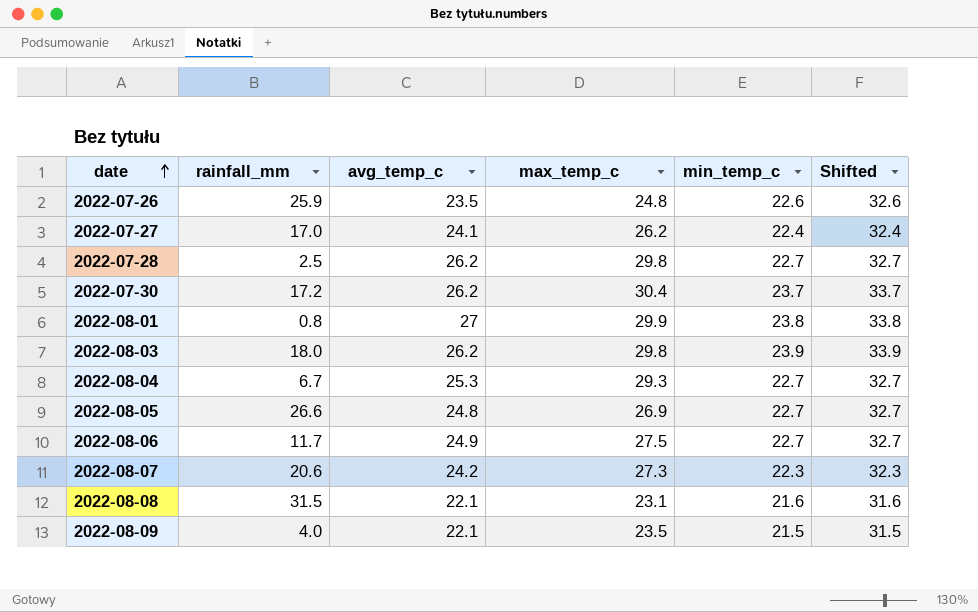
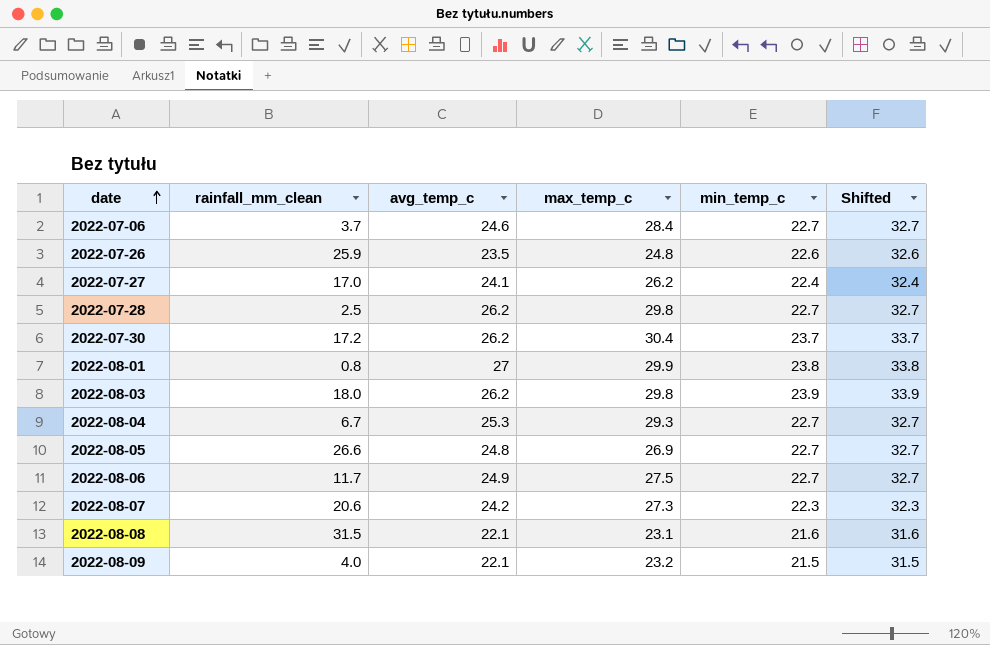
column name: rainfall_mm -> rainfall_mm_clean
row 2022-07-06: none -> 3.7 | 24.6 | 28.4 | 22.7 | 32.7
2022-08-09 | max_temp_c: 23.5 -> 23.2

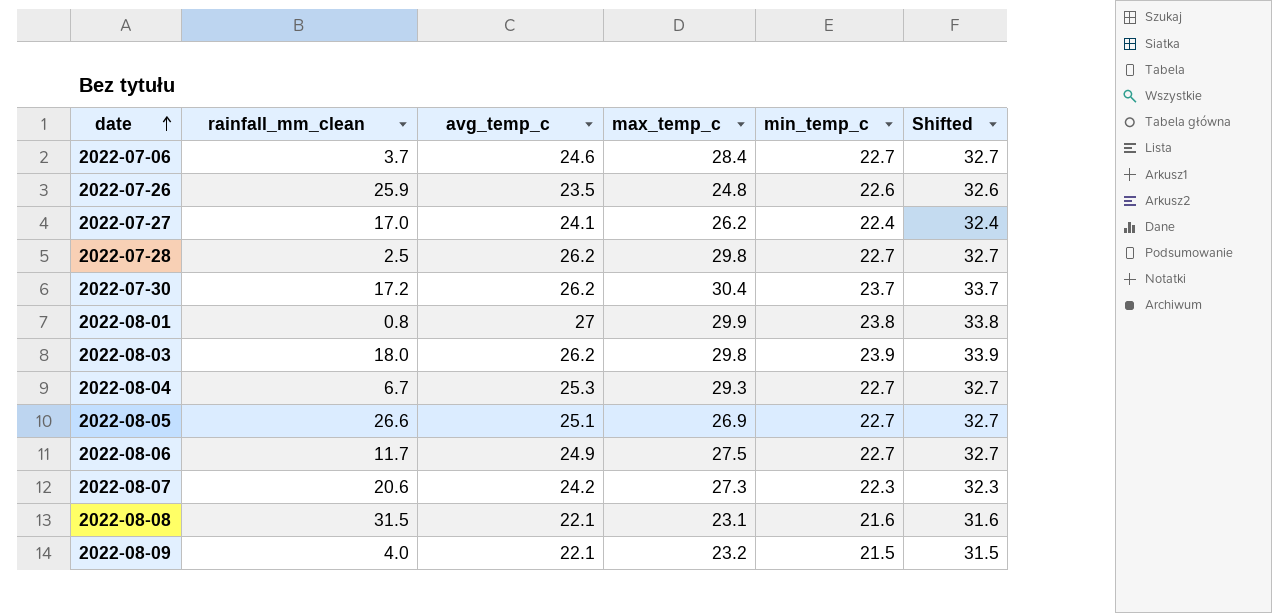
2022-08-05 | avg_temp_c: 24.8 -> 25.1

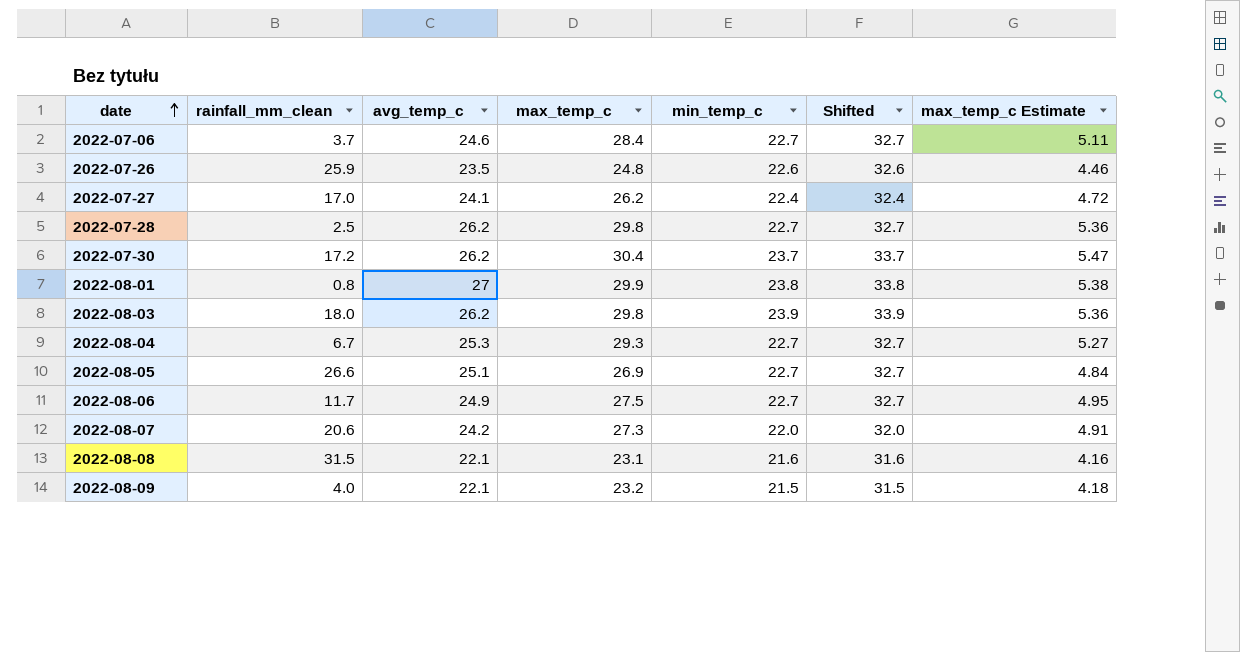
column max_temp_c Estimate | formula: none -> [max_temp_c] * 0.18
2022-08-07 | min_temp_c: 22.3 -> 22.0
2022-08-07 | Shifted: 32.3 -> 32.0

